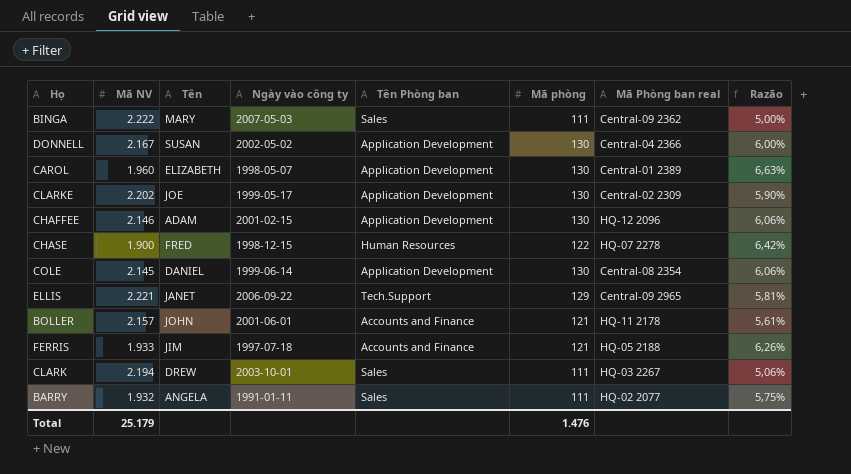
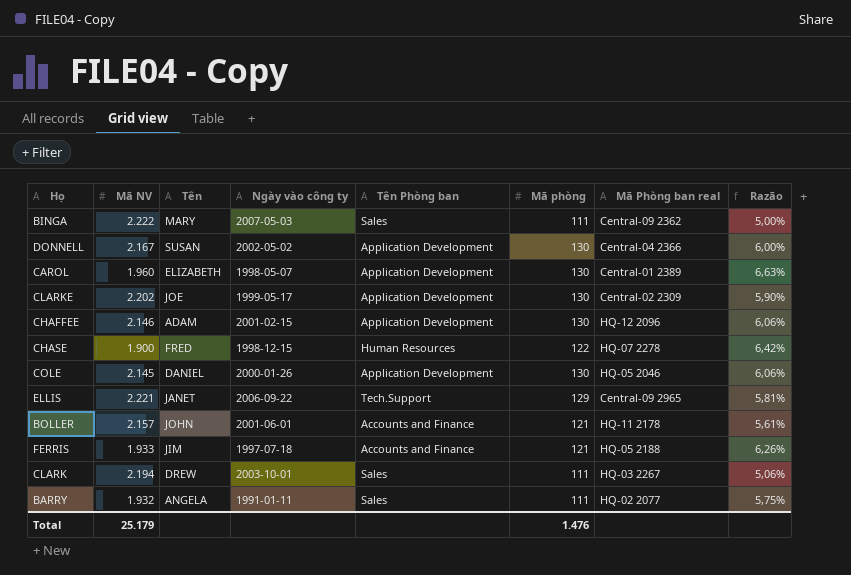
COLE | Ngày vào công ty: 1999-06-14 -> 2000-01-26
COLE | Mã Phòng ban real: Central-08 2354 -> HQ-05 2046

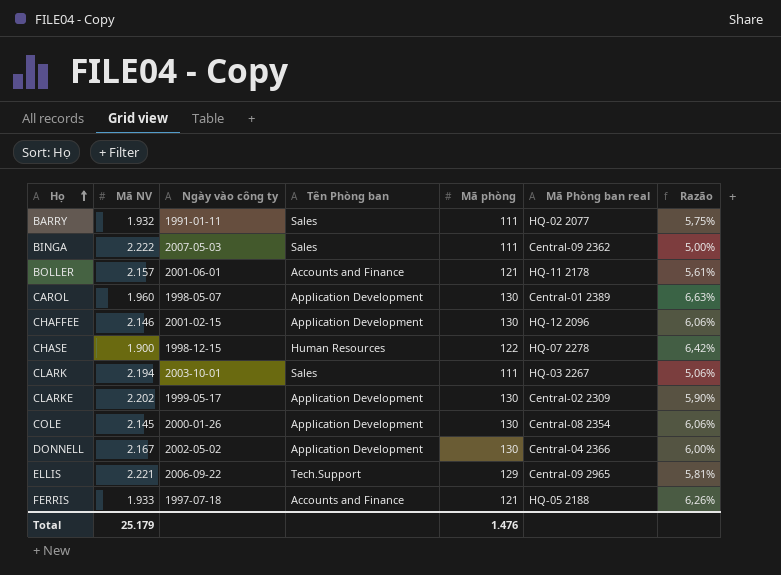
row order: none -> Họ ascending
column Tên | position: 3 -> none
COLE | Mã Phòng ban real: HQ-05 2046 -> Central-08 2354

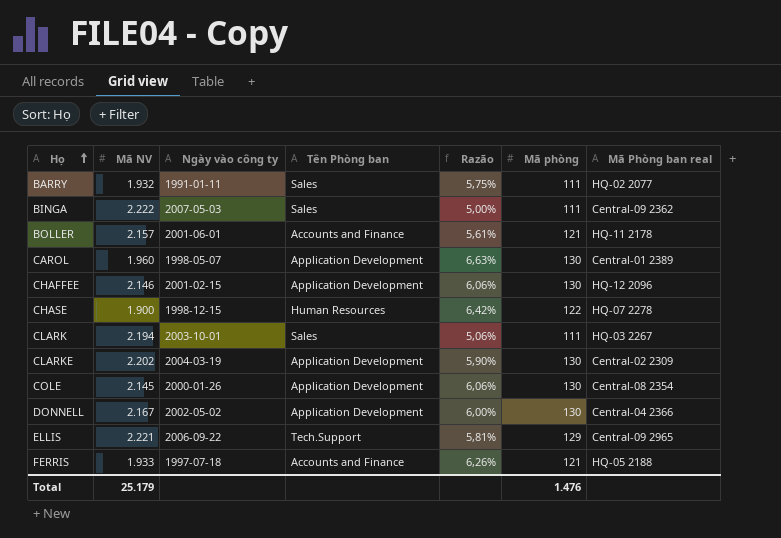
column Razão | position: 7 -> 5
CLARKE | Ngày vào công ty: 1999-05-17 -> 2004-03-19

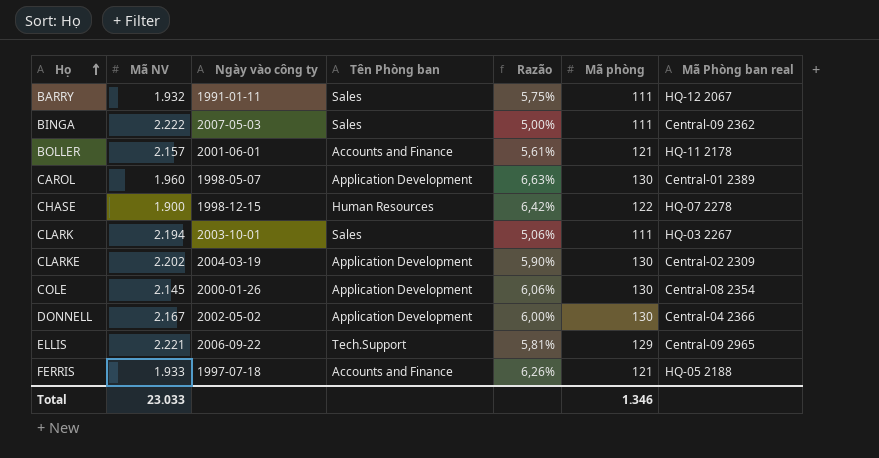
row CHAFFEE: 2.146 | 2001-02-15 | Application Development | 6,06% | 130 | HQ-12 2096 -> none
BARRY | Mã Phòng ban real: HQ-02 2077 -> HQ-12 2067
Total | Mã NV: 25.179 -> 23.033
Total | Mã phòng: 1.476 -> 1.346

